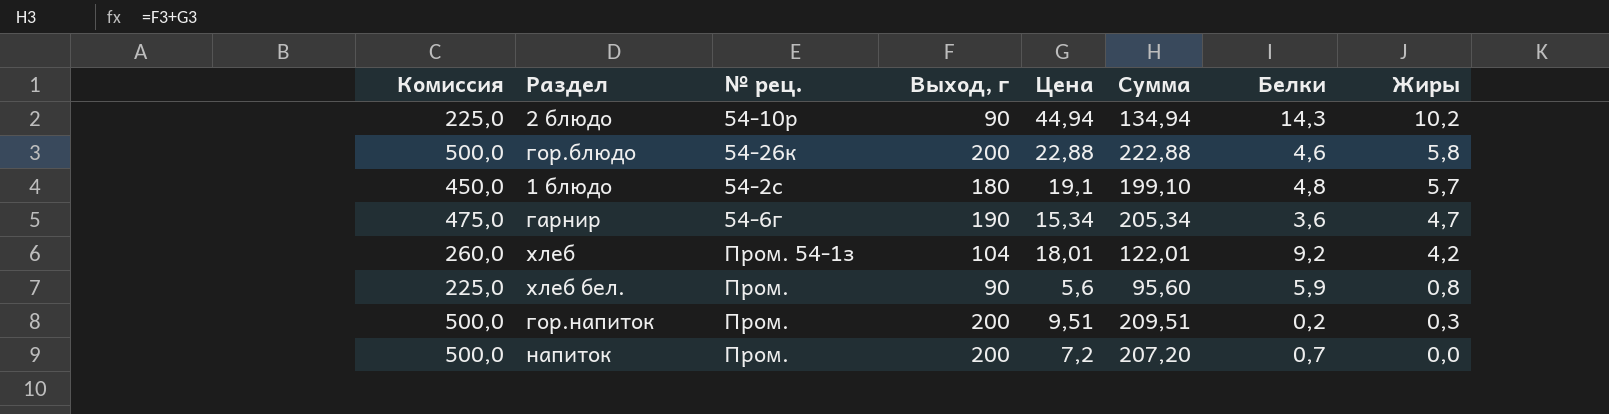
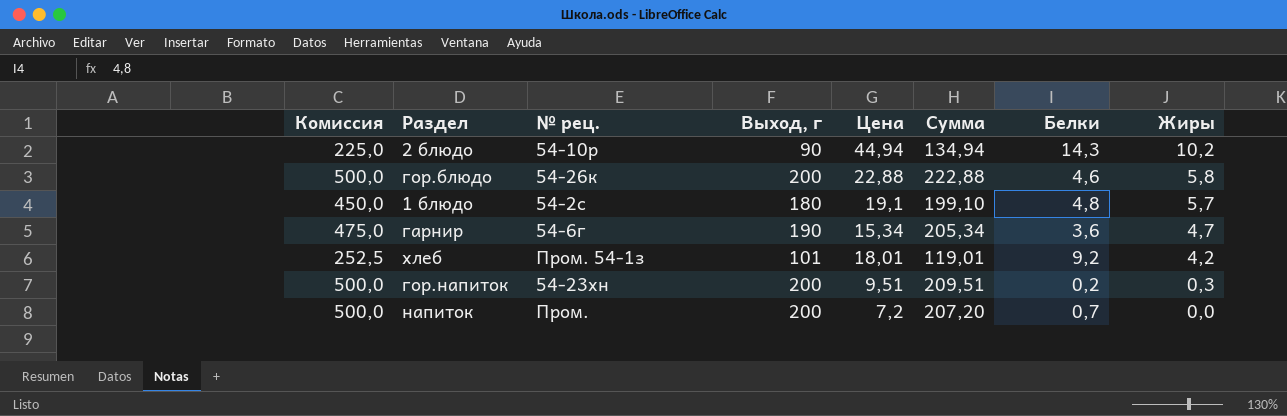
row хлеб бел.: 225,0 | Пром. | 90 | 5,6 | 95,60 | 5,9 | 0,8 -> none
хлеб | Комиссия: 260,0 -> 252,5
хлеб | Выход, г: 104 -> 101
хлеб | Сумма: 122,01 -> 119,01
гор.напиток | № рец.: Пром. -> 54-23хн

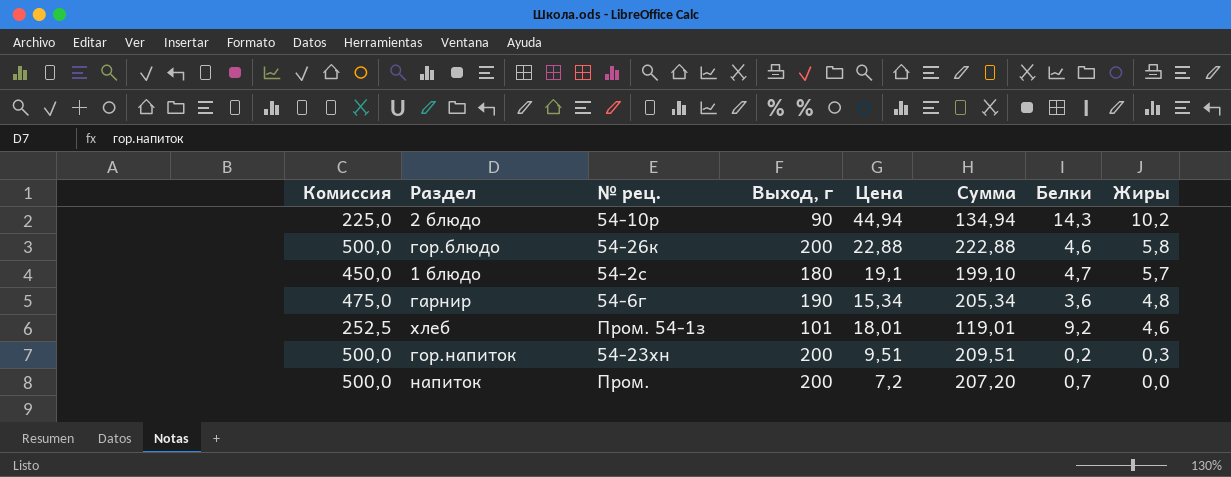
1 блюдо | Белки: 4,8 -> 4,7
гарнир | Жиры: 4,7 -> 4,8
хлеб | Жиры: 4,2 -> 4,6

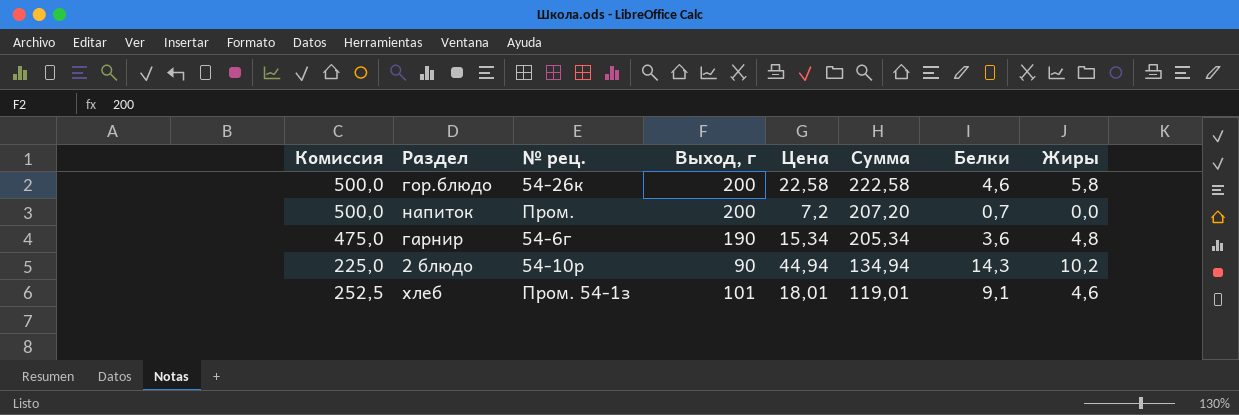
row order: Жиры descending -> Сумма descending
row 1 блюдо: 450,0 | 54-2с | 180 | 19,1 | 199,10 | 4,7 | 5,7 -> none
row гор.напиток: 500,0 | 54-23хн | 200 | 9,51 | 209,51 | 0,2 | 0,3 -> none
гор.блюдо | Цена: 22,88 -> 22,58
гор.блюдо | Сумма: 222,88 -> 222,58
хлеб | Белки: 9,2 -> 9,1

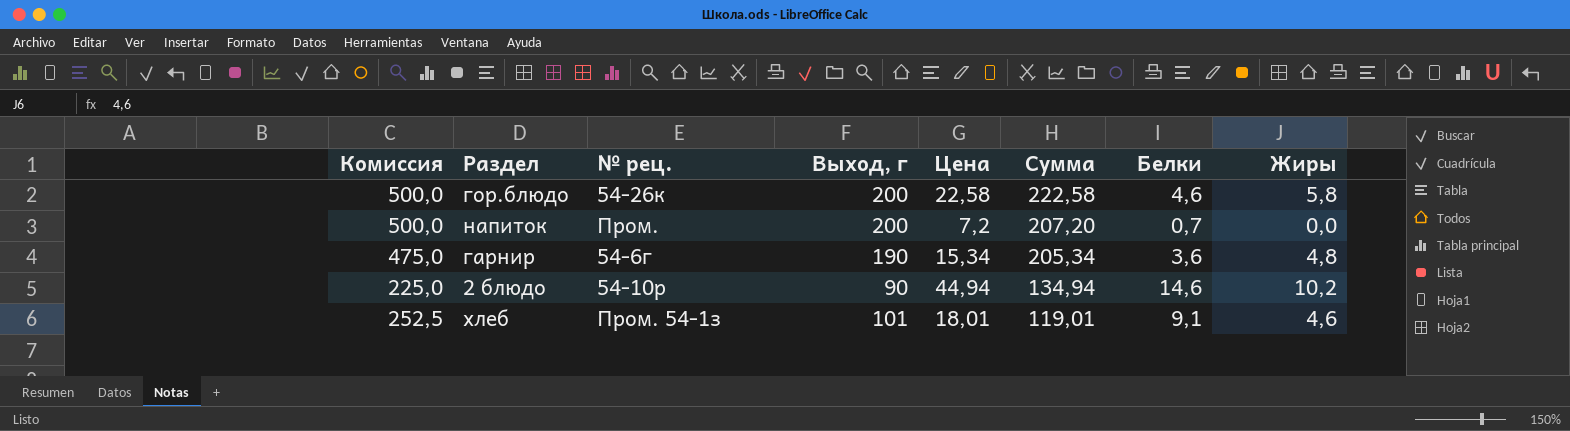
2 блюдо | Белки: 14,3 -> 14,6

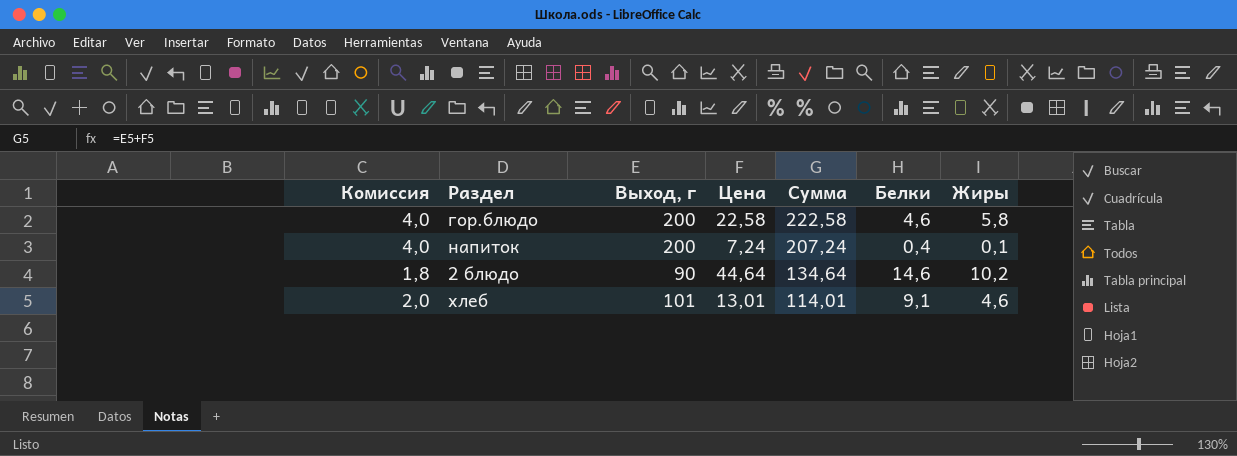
column № рец. | position: 3 -> none
column Комиссия | formula: [Выход, г] * 2,5 -> [Выход, г] * 0,02
row гарнир: 475,0 | 54-6г | 190 | 15,34 | 205,34 | 3,6 | 4,8 -> none
напиток | Цена: 7,2 -> 7,24
напиток | Сумма: 207,20 -> 207,24
напиток | Белки: 0,7 -> 0,4
напиток | Жиры: 0,0 -> 0,1
2 блюдо | Цена: 44,94 -> 44,64
2 блюдо | Сумма: 134,94 -> 134,64
хлеб | Цена: 18,01 -> 13,01
хлеб | Сумма: 119,01 -> 114,01

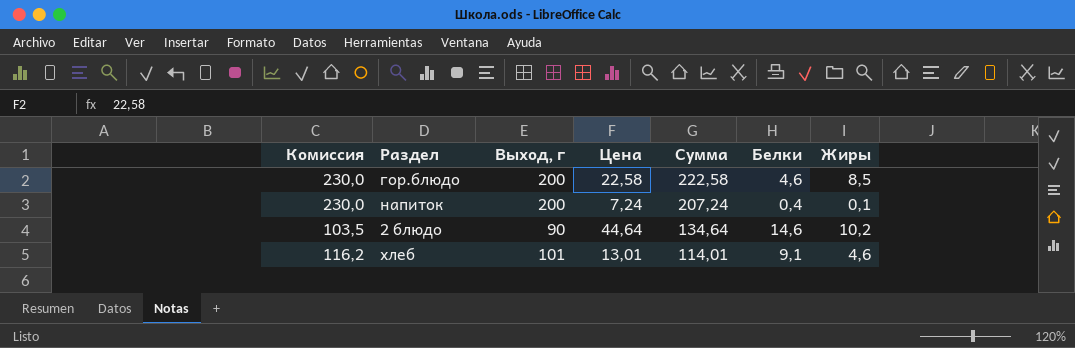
column Комиссия | formula: [Выход, г] * 0,02 -> [Выход, г] * 1,15
гор.блюдо | Жиры: 5,8 -> 8,5

